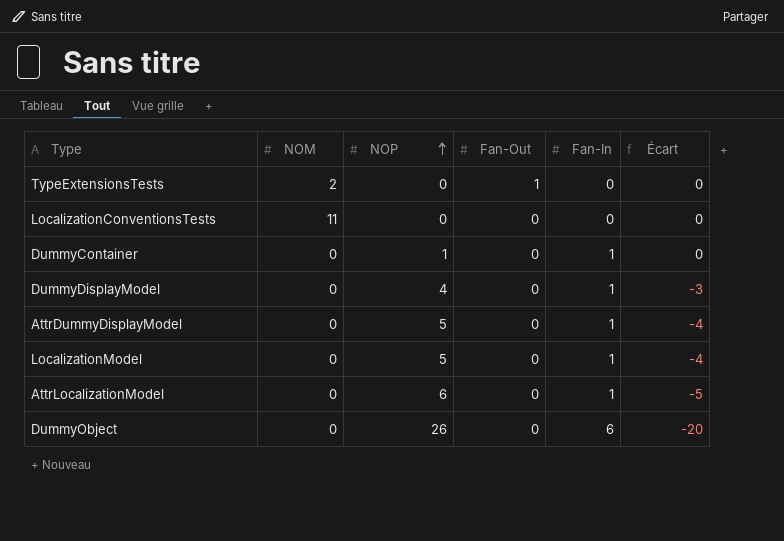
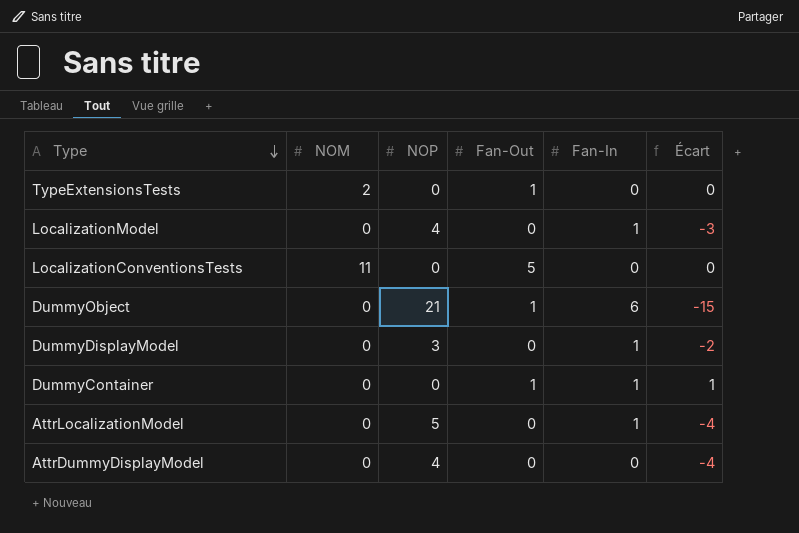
row order: NOP ascending -> Type descending
LocalizationModel | NOP: 5 -> 4
LocalizationModel | Écart: -4 -> -3
LocalizationConventionsTests | Fan-Out: 0 -> 5
DummyObject | NOP: 26 -> 21
DummyObject | Fan-Out: 0 -> 1
DummyObject | Écart: -20 -> -15
DummyDisplayModel | NOP: 4 -> 3
DummyDisplayModel | Écart: -3 -> -2
DummyContainer | NOP: 1 -> 0
DummyContainer | Fan-Out: 0 -> 1
DummyContainer | Écart: 0 -> 1
AttrLocalizationModel | NOP: 6 -> 5
AttrLocalizationModel | Écart: -5 -> -4
AttrDummyDisplayModel | NOP: 5 -> 4
AttrDummyDisplayModel | Fan-In: 1 -> 0

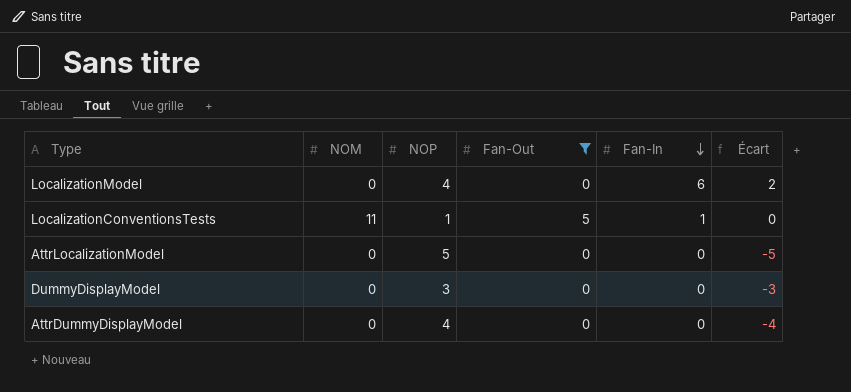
filter: none -> Fan-Out != 1
row order: Type descending -> Fan-In descending
LocalizationModel | Fan-In: 1 -> 6
LocalizationModel | Écart: -3 -> 2
LocalizationConventionsTests | NOP: 0 -> 1
LocalizationConventionsTests | Fan-In: 0 -> 1
AttrLocalizationModel | Fan-In: 1 -> 0
AttrLocalizationModel | Écart: -4 -> -5
DummyDisplayModel | Fan-In: 1 -> 0
DummyDisplayModel | Écart: -2 -> -3

